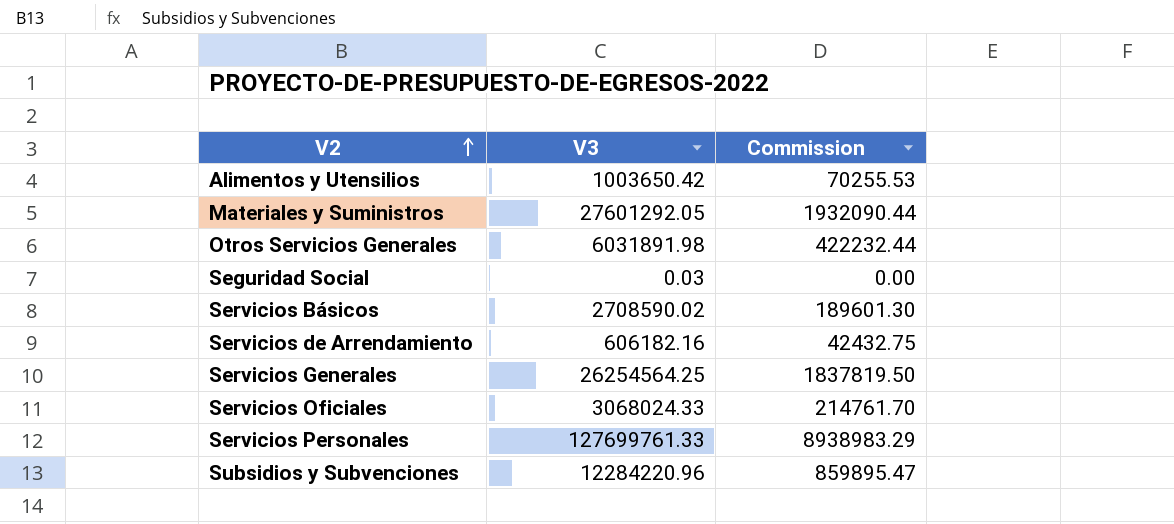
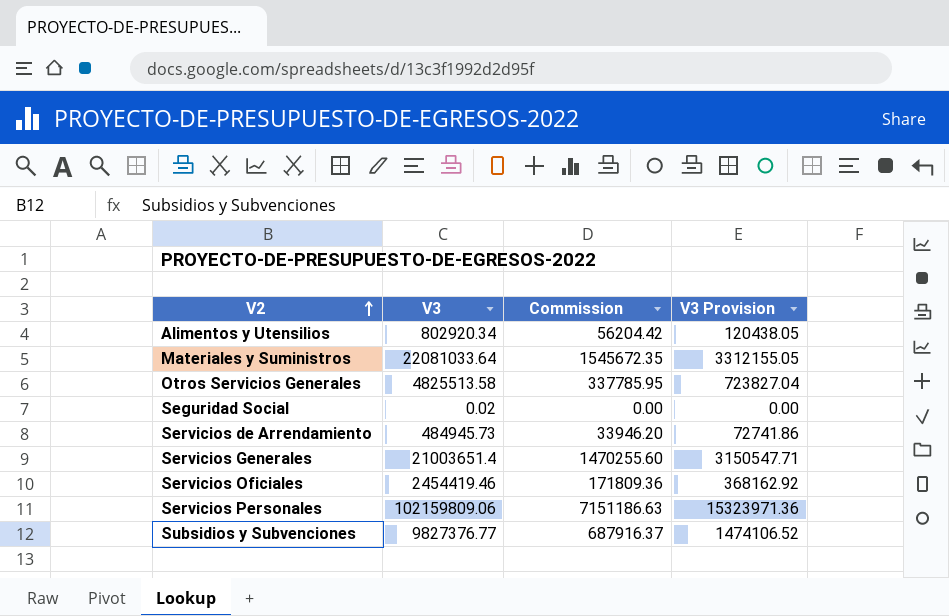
column V3 Provision | formula: none -> [V3] * 0.15
row Servicios Básicos: 2708590.02 | 189601.30 -> none
Alimentos y Utensilios | V3: 1003650.42 -> 802920.34
Alimentos y Utensilios | Commission: 70255.53 -> 56204.42
Materiales y Suministros | V3: 27601292.05 -> 22081033.64
Materiales y Suministros | Commission: 1932090.44 -> 1545672.35
Otros Servicios Generales | V3: 6031891.98 -> 4825513.58
Otros Servicios Generales | Commission: 422232.44 -> 337785.95
Seguridad Social | V3: 0.03 -> 0.02
Servicios de Arrendamiento | V3: 606182.16 -> 484945.73
Servicios de Arrendamiento | Commission: 42432.75 -> 33946.20
Servicios Generales | V3: 26254564.25 -> 21003651.4
Servicios Generales | Commission: 1837819.50 -> 1470255.60
Servicios Oficiales | V3: 3068024.33 -> 2454419.46
Servicios Oficiales | Commission: 214761.70 -> 171809.36
Servicios Personales | V3: 127699761.33 -> 102159809.06
Servicios Personales | Commission: 8938983.29 -> 7151186.63
Subsidios y Subvenciones | V3: 12284220.96 -> 9827376.77
Subsidios y Subvenciones | Commission: 859895.47 -> 687916.37

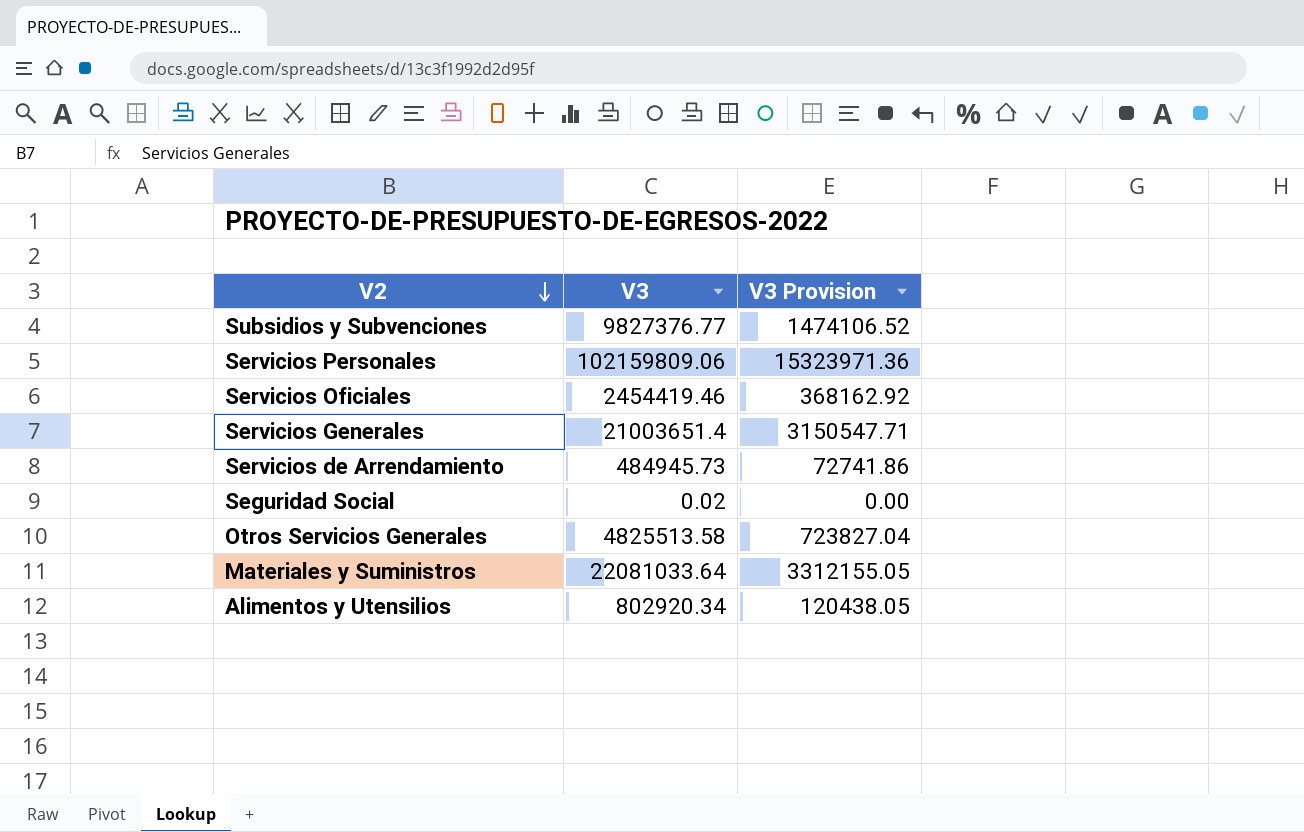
row order: V2 ascending -> V2 descending
column Commission | formula: [V3] * 0.07 -> none

